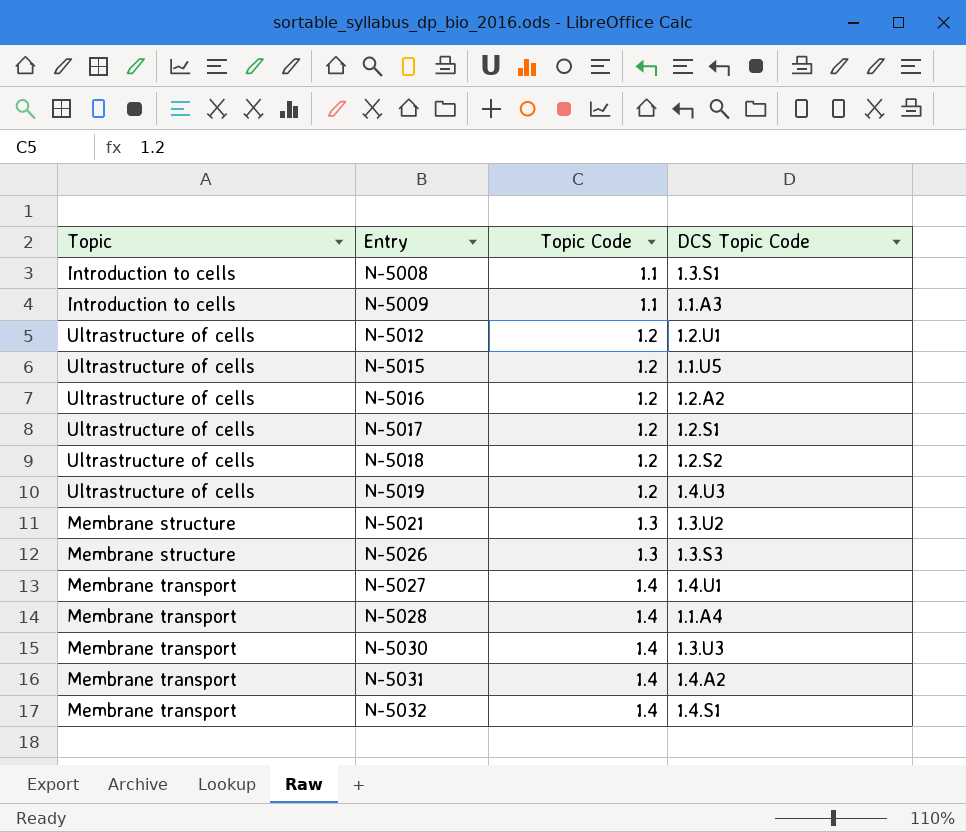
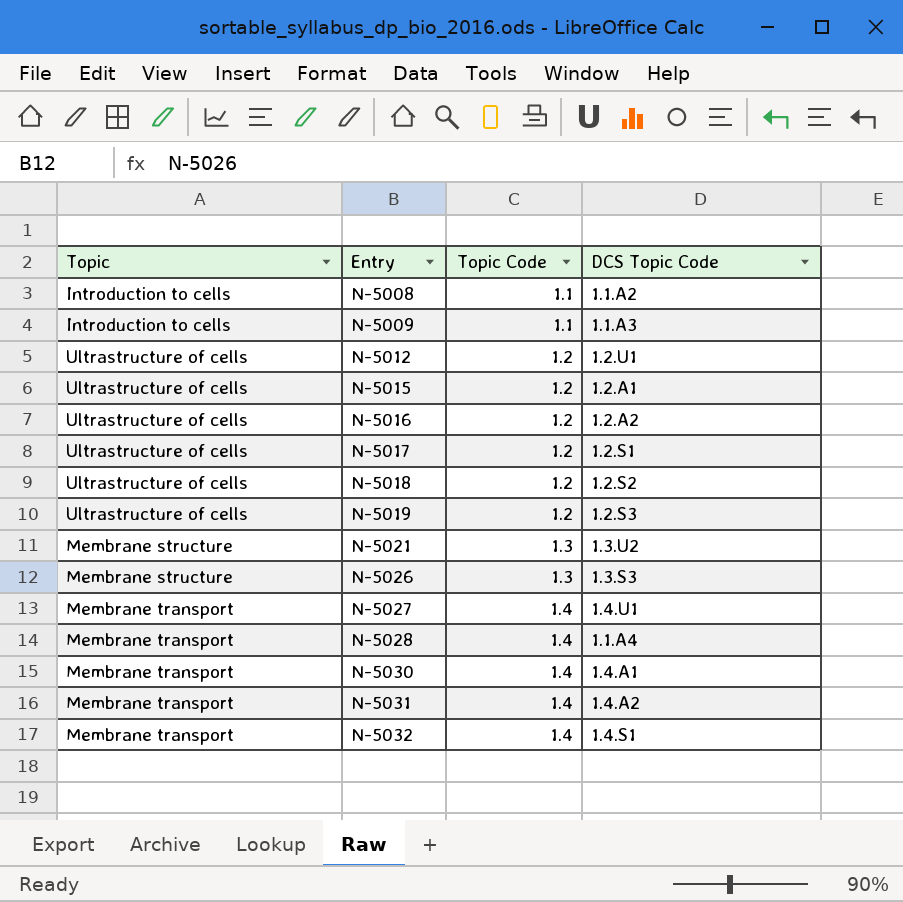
N-5008 | DCS Topic Code: 1.3.S1 -> 1.1.A2
N-5015 | DCS Topic Code: 1.1.U5 -> 1.2.A1
N-5019 | DCS Topic Code: 1.4.U3 -> 1.2.S3
N-5030 | DCS Topic Code: 1.3.U3 -> 1.4.A1

